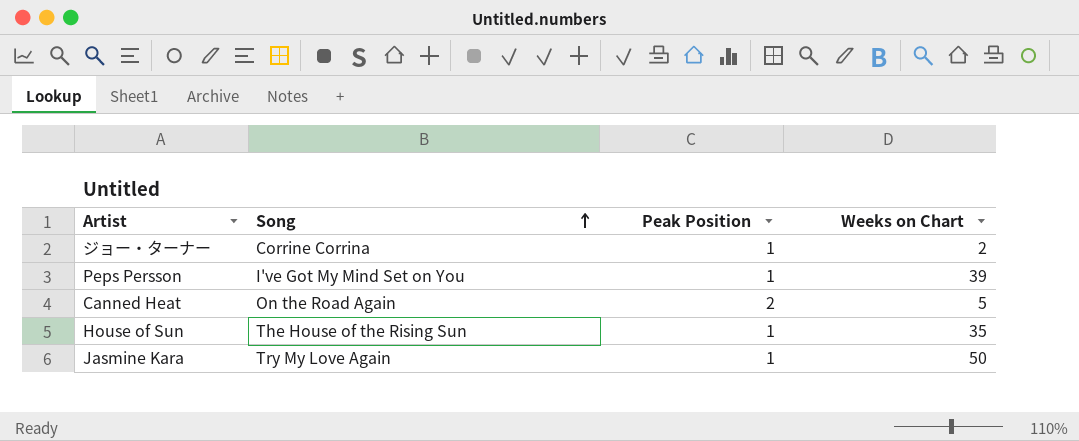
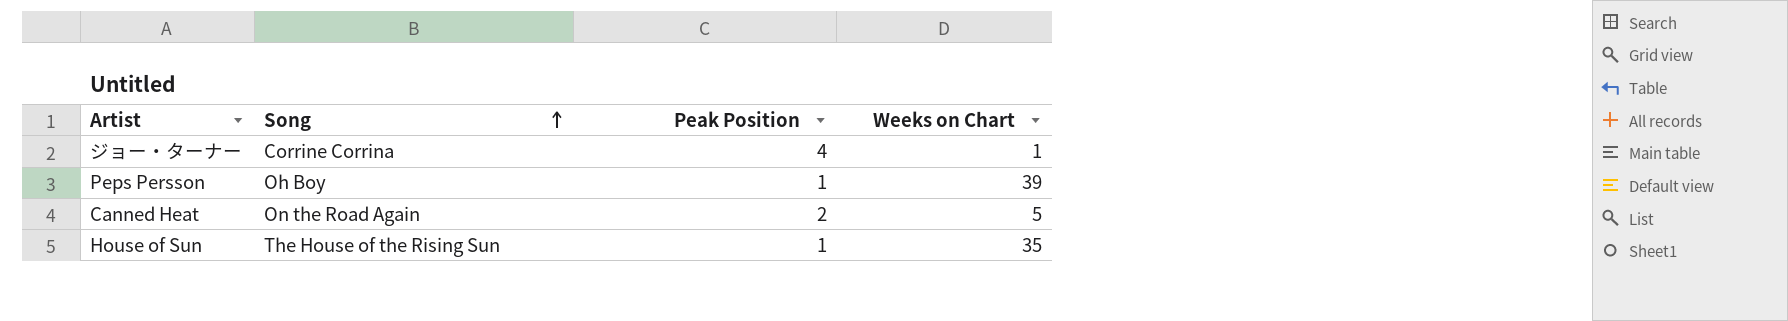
row Jasmine Kara: Try My Love Again | 1 | 50 -> none
ジョー・ターナー | Peak Position: 1 -> 4
ジョー・ターナー | Weeks on Chart: 2 -> 1
Peps Persson | Song: I've Got My Mind Set on You -> Oh Boy

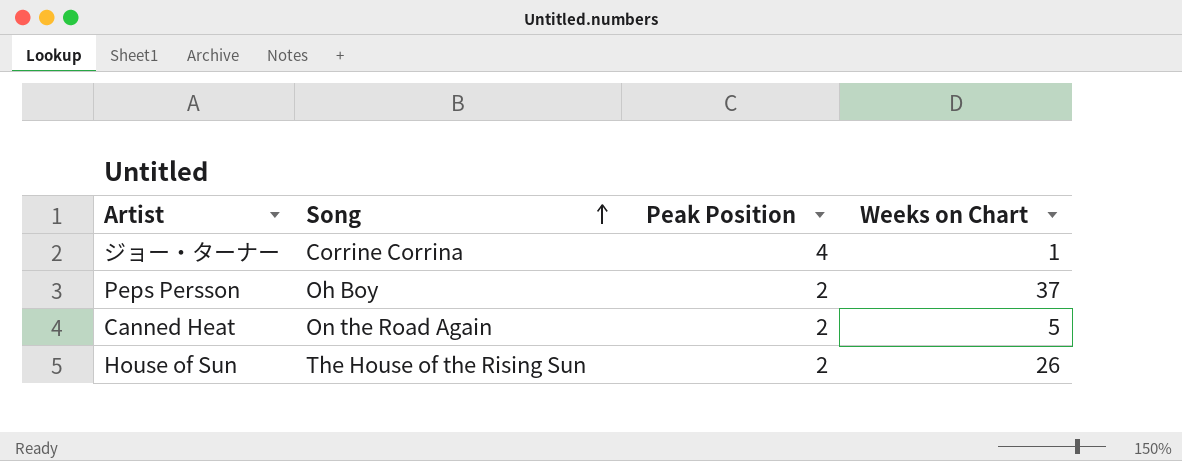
Peps Persson | Peak Position: 1 -> 2
Peps Persson | Weeks on Chart: 39 -> 37
House of Sun | Peak Position: 1 -> 2
House of Sun | Weeks on Chart: 35 -> 26

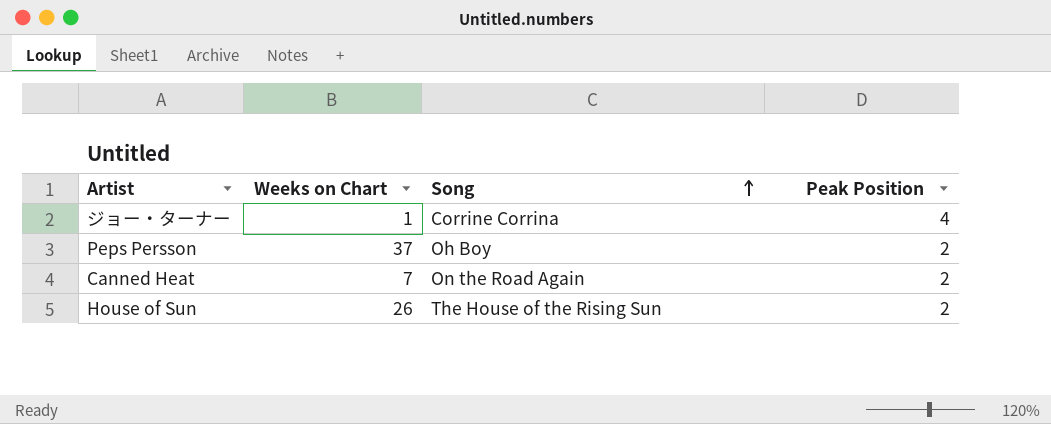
column Weeks on Chart | position: 4 -> 2
Canned Heat | Weeks on Chart: 5 -> 7

